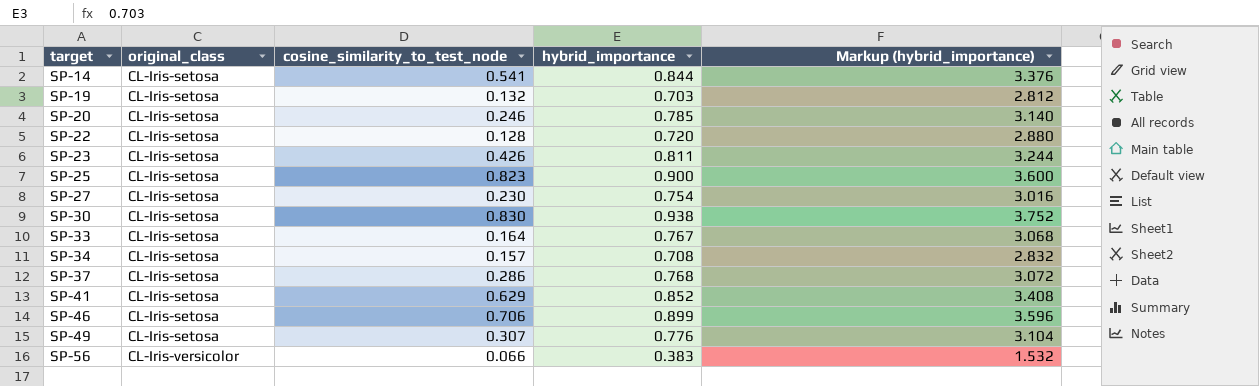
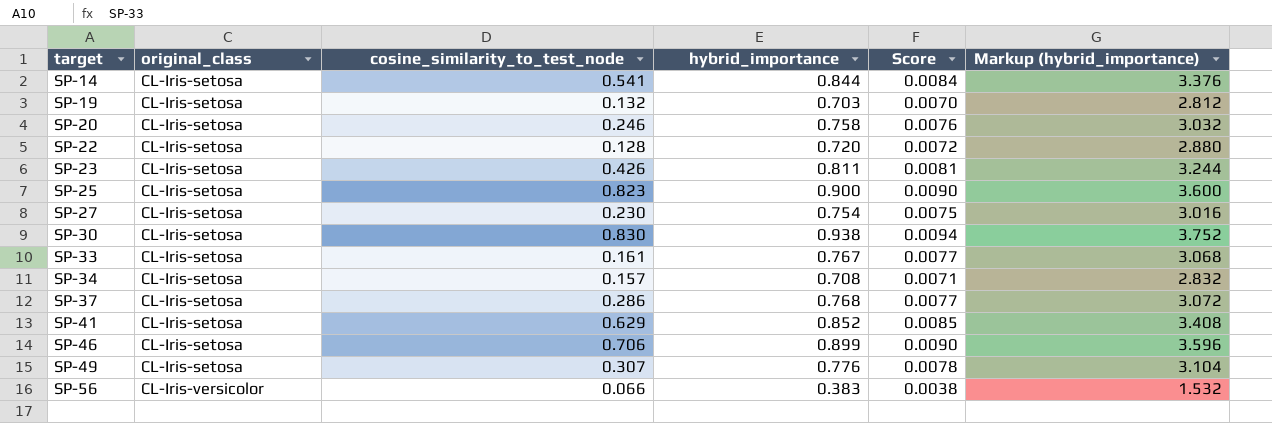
column Score | formula: none -> [hybrid_importance] * 0.01
SP-20 | hybrid_importance: 0.785 -> 0.758
SP-20 | Markup (hybrid_importance): 3.140 -> 3.032
SP-33 | cosine_similarity_to_test_node: 0.164 -> 0.161

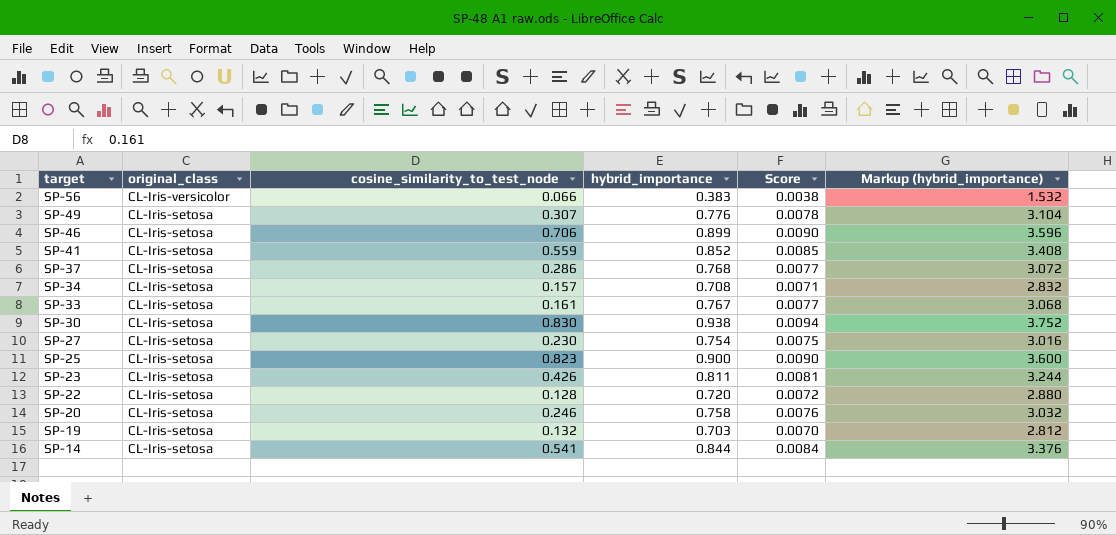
row order: target ascending -> target descending
SP-41 | cosine_similarity_to_test_node: 0.629 -> 0.559

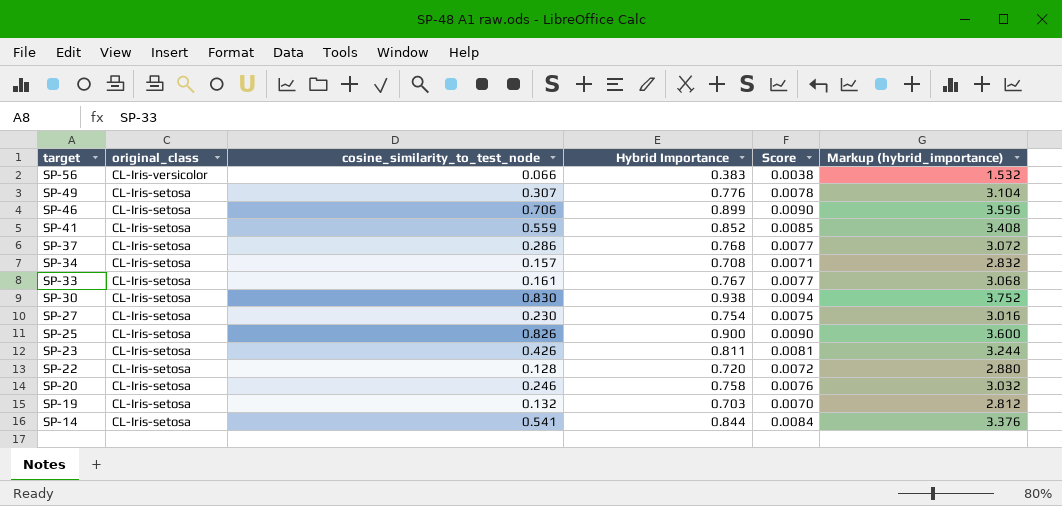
column name: hybrid_importance -> Hybrid Importance
SP-25 | cosine_similarity_to_test_node: 0.823 -> 0.826

